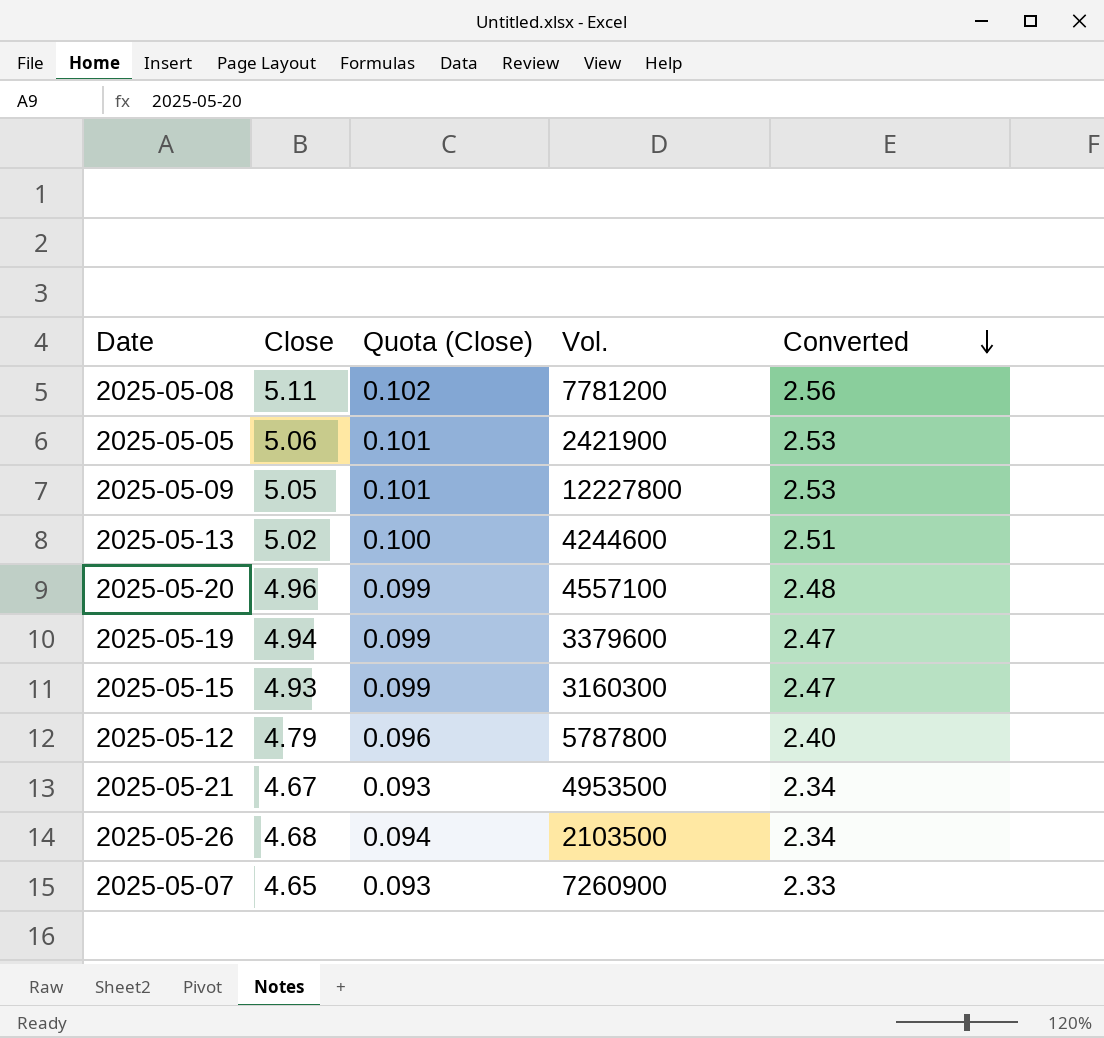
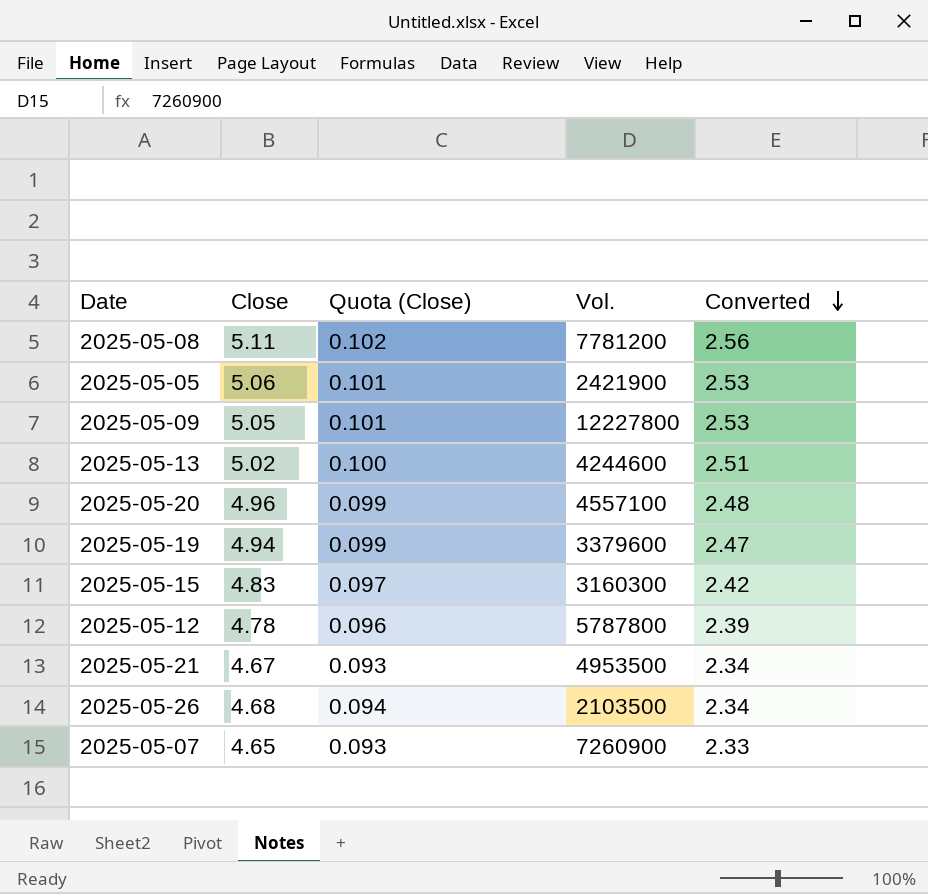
2025-05-15 | Close: 4.93 -> 4.83
2025-05-15 | Quota (Close): 0.099 -> 0.097
2025-05-15 | Converted: 2.47 -> 2.42
2025-05-12 | Close: 4.79 -> 4.78
2025-05-12 | Converted: 2.40 -> 2.39

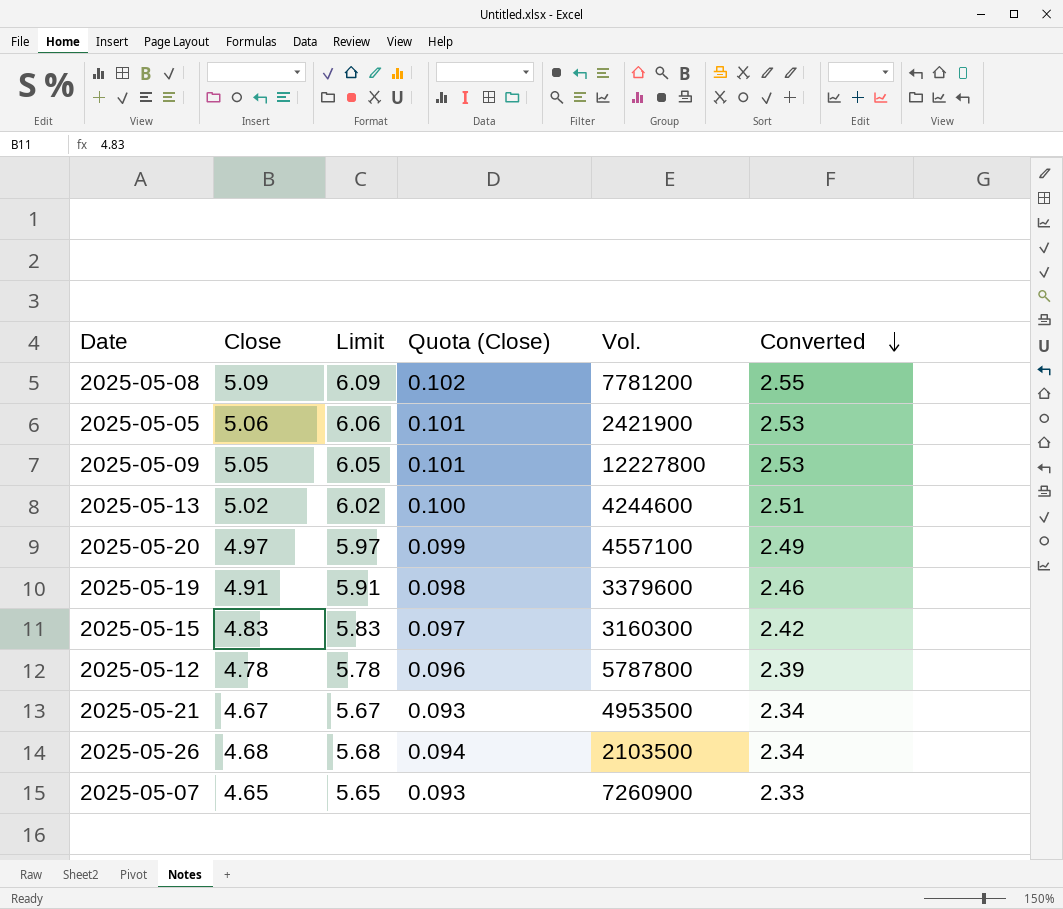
column Limit | formula: none -> [Close] + 1
2025-05-08 | Close: 5.11 -> 5.09
2025-05-08 | Converted: 2.56 -> 2.55
2025-05-20 | Close: 4.96 -> 4.97
2025-05-20 | Converted: 2.48 -> 2.49
2025-05-19 | Close: 4.94 -> 4.91
2025-05-19 | Quota (Close): 0.099 -> 0.098
2025-05-19 | Converted: 2.47 -> 2.46

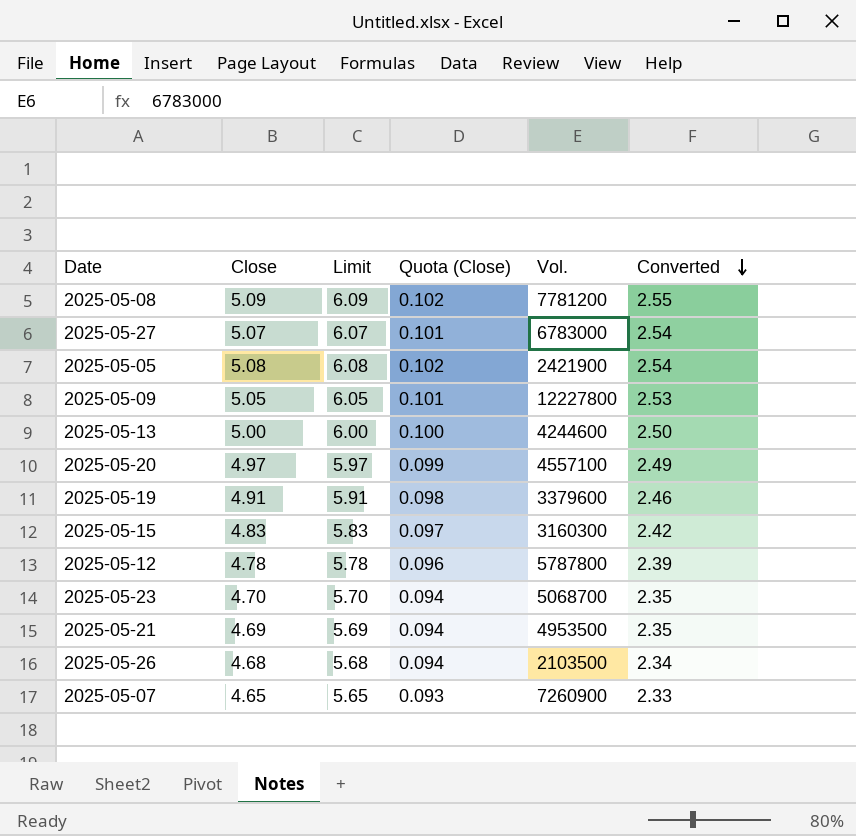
row 2025-05-27: none -> 5.07 | 6.07 | 0.101 | 6783000 | 2.54
2025-05-05 | Close: 5.06 -> 5.08
2025-05-05 | Limit: 6.06 -> 6.08
2025-05-05 | Quota (Close): 0.101 -> 0.102
2025-05-05 | Converted: 2.53 -> 2.54
2025-05-13 | Close: 5.02 -> 5.00
2025-05-13 | Limit: 6.02 -> 6.00
2025-05-13 | Converted: 2.51 -> 2.50
row 2025-05-23: none -> 4.70 | 5.70 | 0.094 | 5068700 | 2.35
2025-05-21 | Close: 4.67 -> 4.69
2025-05-21 | Limit: 5.67 -> 5.69
2025-05-21 | Quota (Close): 0.093 -> 0.094
2025-05-21 | Converted: 2.34 -> 2.35

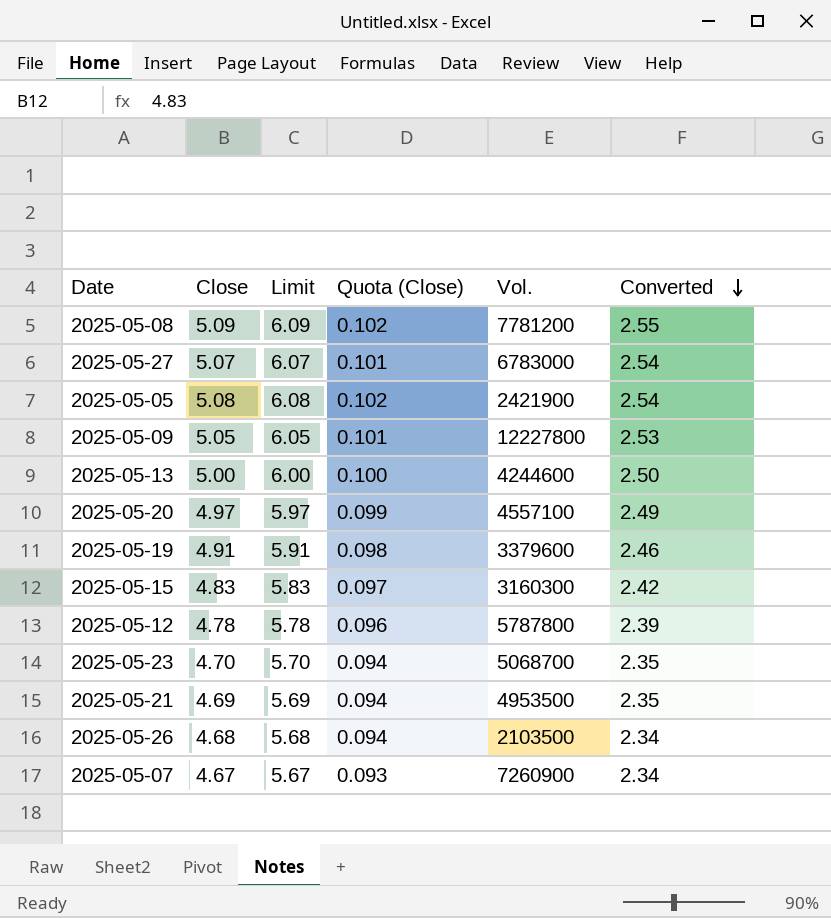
2025-05-07 | Close: 4.65 -> 4.67
2025-05-07 | Limit: 5.65 -> 5.67
2025-05-07 | Converted: 2.33 -> 2.34

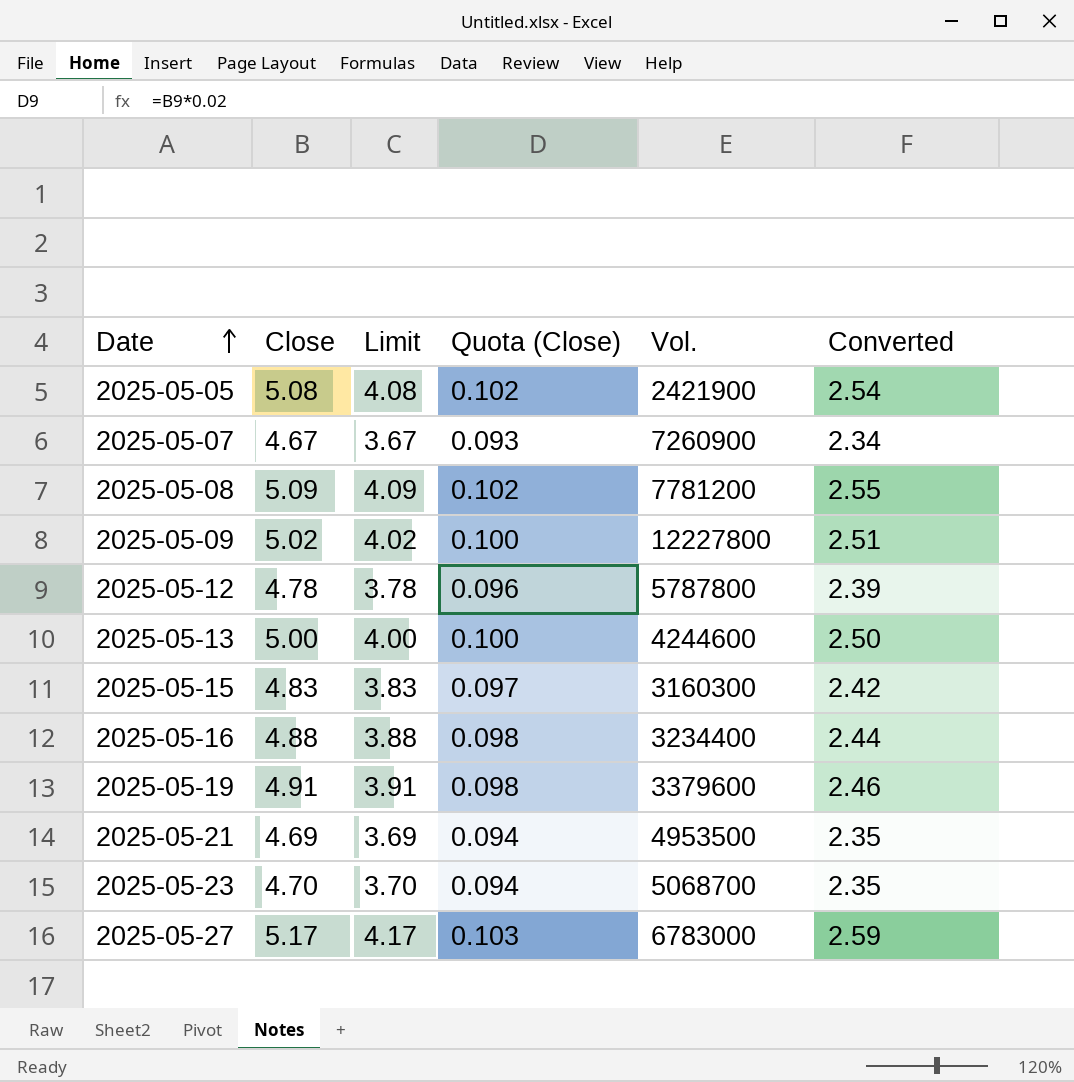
row order: Converted descending -> Date ascending
column Limit | formula: [Close] + 1 -> [Close] - 1
row 2025-05-20: 4.97 | 5.97 | 0.099 | 4557100 | 2.49 -> none
row 2025-05-26: 4.68 | 5.68 | 0.094 | 2103500 | 2.34 -> none
2025-05-09 | Close: 5.05 -> 5.02
2025-05-09 | Quota (Close): 0.101 -> 0.100
2025-05-09 | Converted: 2.53 -> 2.51
row 2025-05-16: none -> 4.88 | 3.88 | 0.098 | 3234400 | 2.44
2025-05-27 | Close: 5.07 -> 5.17
2025-05-27 | Quota (Close): 0.101 -> 0.103
2025-05-27 | Converted: 2.54 -> 2.59

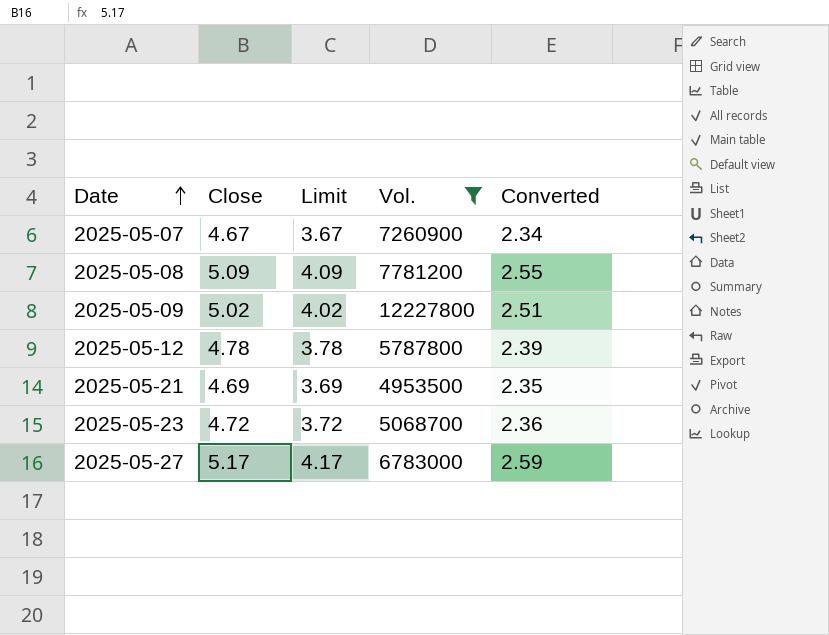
filter: none -> Vol. >= 4953500
column Quota (Close) | formula: [Close] * 0.02 -> none
2025-05-23 | Close: 4.70 -> 4.72
2025-05-23 | Limit: 3.70 -> 3.72
2025-05-23 | Converted: 2.35 -> 2.36

